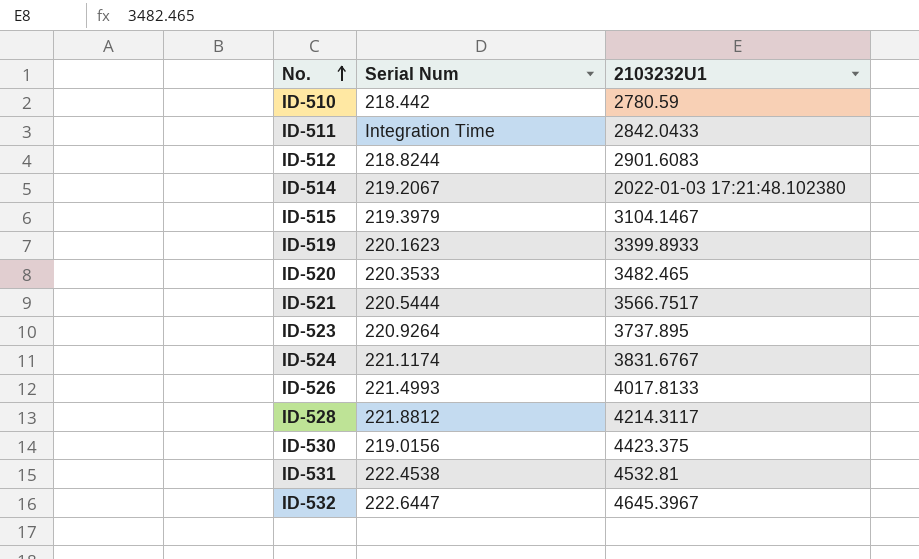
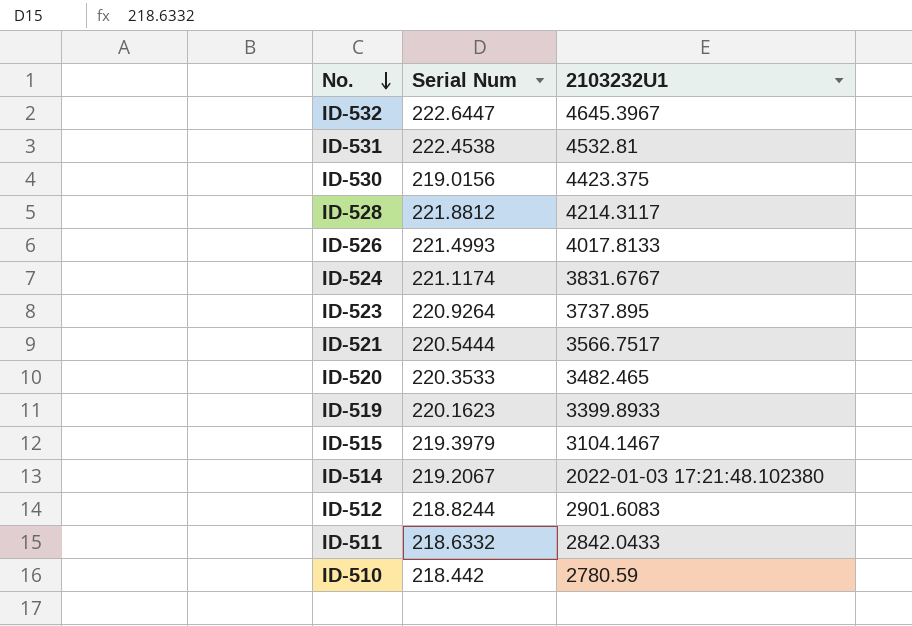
row order: No. ascending -> No. descending
ID-511 | Serial Num: Integration Time -> 218.6332

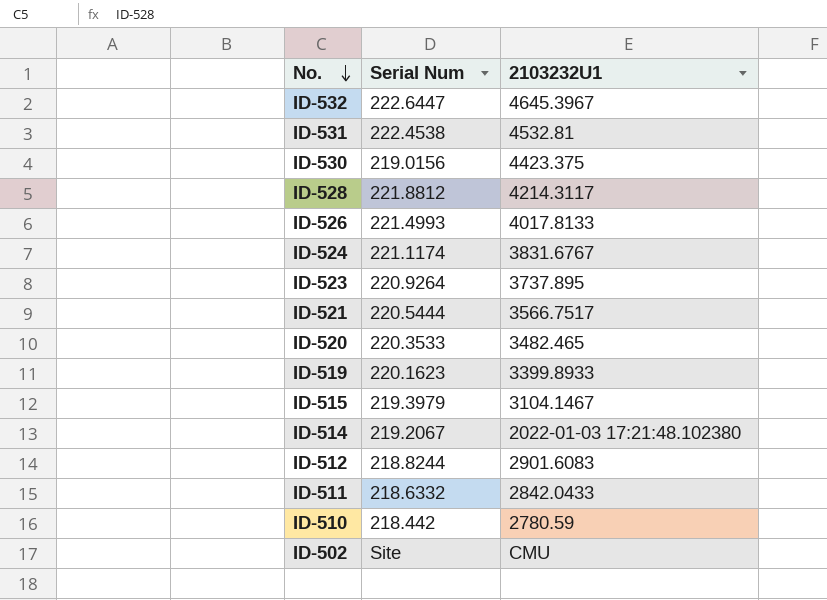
row ID-502: none -> Site | CMU

